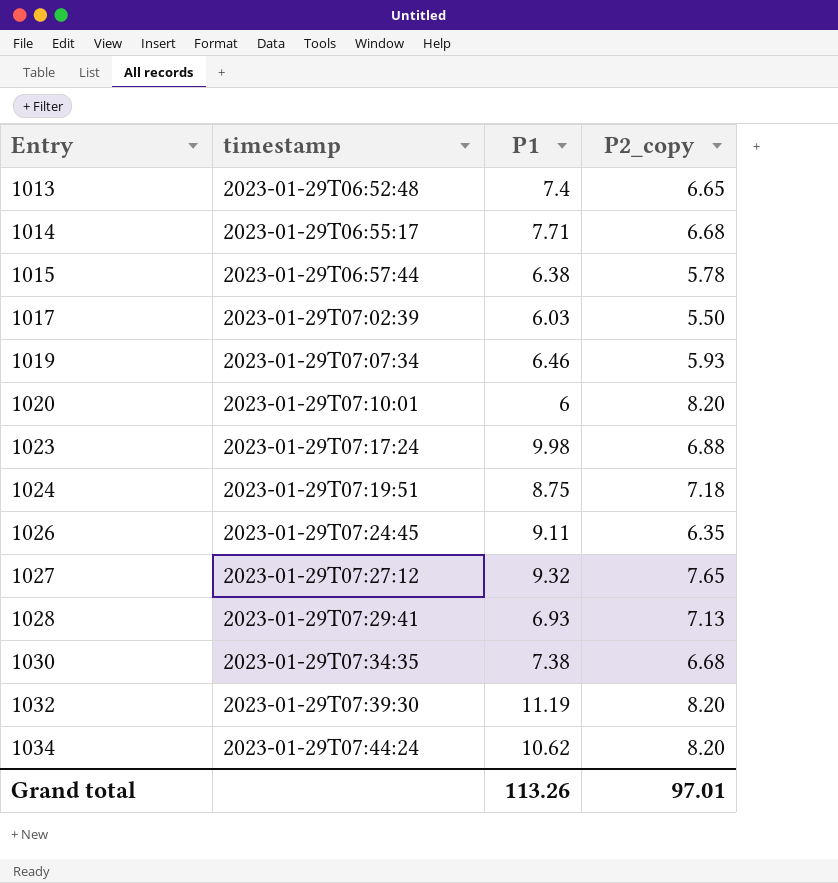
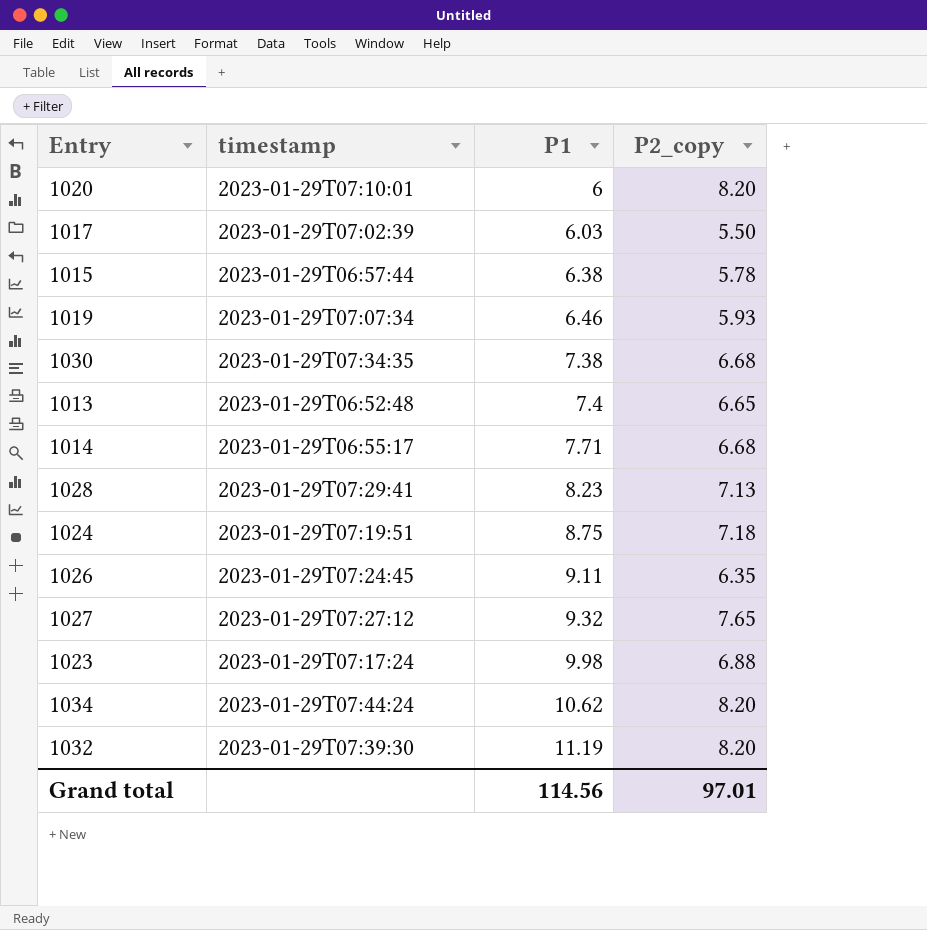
row order: Entry ascending -> P1 ascending
1028 | P1: 6.93 -> 8.23
Grand total | P1: 113.26 -> 114.56

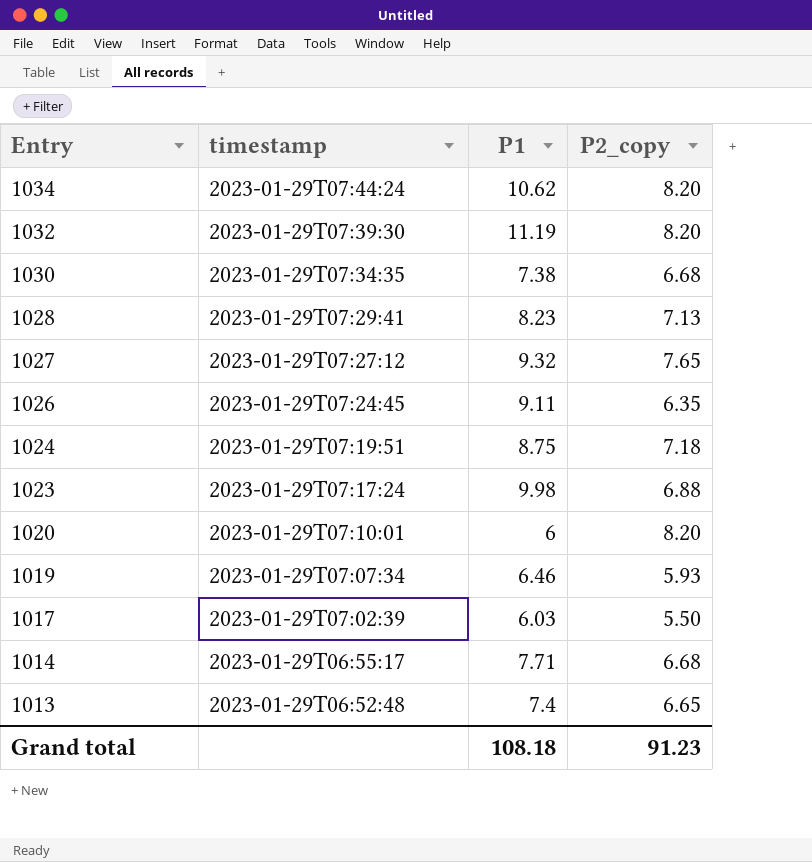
row order: P1 ascending -> Entry descending
row 1015: 2023-01-29T06:57:44 | 6.38 | 5.78 -> none
Grand total | P1: 114.56 -> 108.18
Grand total | P2_copy: 97.01 -> 91.23

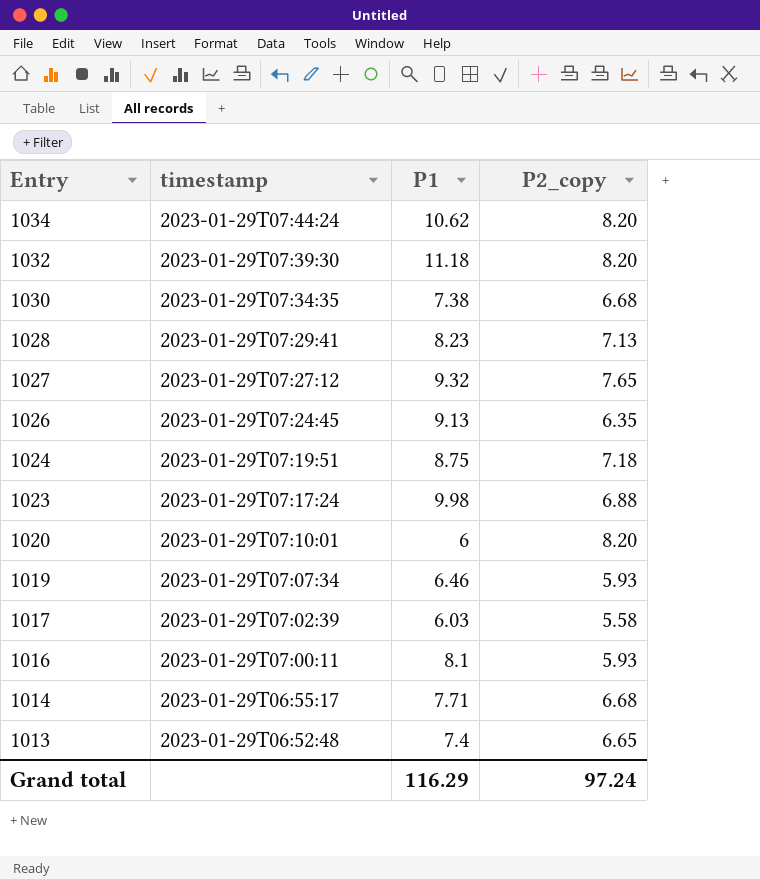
1032 | P1: 11.19 -> 11.18
1026 | P1: 9.11 -> 9.13
1017 | P2_copy: 5.50 -> 5.58
row 1016: none -> 2023-01-29T07:00:11 | 8.1 | 5.93
Grand total | P1: 108.18 -> 116.29
Grand total | P2_copy: 91.23 -> 97.24

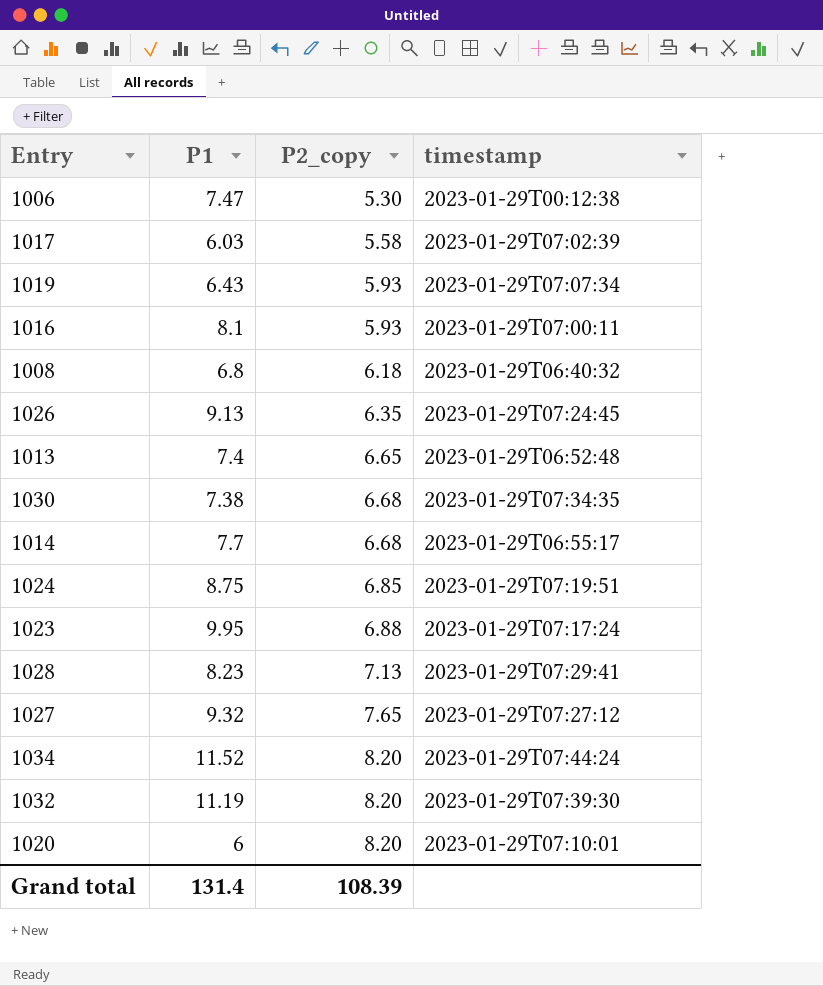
row order: Entry descending -> P2_copy ascending
column timestamp | position: 2 -> 4
row 1006: none -> 7.47 | 5.30 | 2023-01-29T00:12:38
1019 | P1: 6.46 -> 6.43
row 1008: none -> 6.8 | 6.18 | 2023-01-29T06:40:32
1014 | P1: 7.71 -> 7.7
1024 | P2_copy: 7.18 -> 6.85
1023 | P1: 9.98 -> 9.95
1034 | P1: 10.62 -> 11.52
1032 | P1: 11.18 -> 11.19
Grand total | P1: 116.29 -> 131.4
Grand total | P2_copy: 97.24 -> 108.39

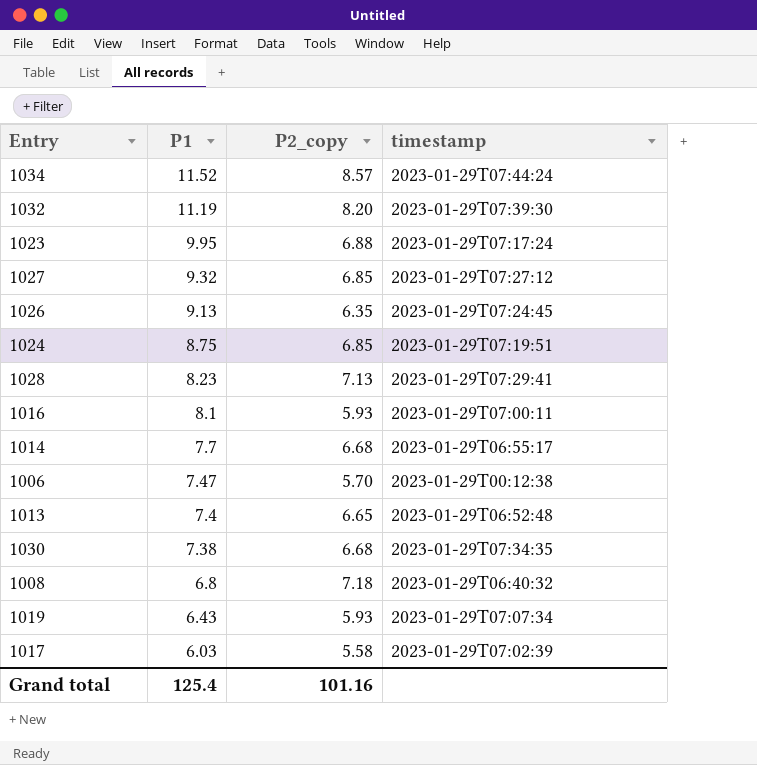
row order: P2_copy ascending -> P1 descending
row 1020: 6 | 8.20 | 2023-01-29T07:10:01 -> none
1034 | P2_copy: 8.20 -> 8.57
1027 | P2_copy: 7.65 -> 6.85
1006 | P2_copy: 5.30 -> 5.70
1008 | P2_copy: 6.18 -> 7.18
Grand total | P1: 131.4 -> 125.4
Grand total | P2_copy: 108.39 -> 101.16

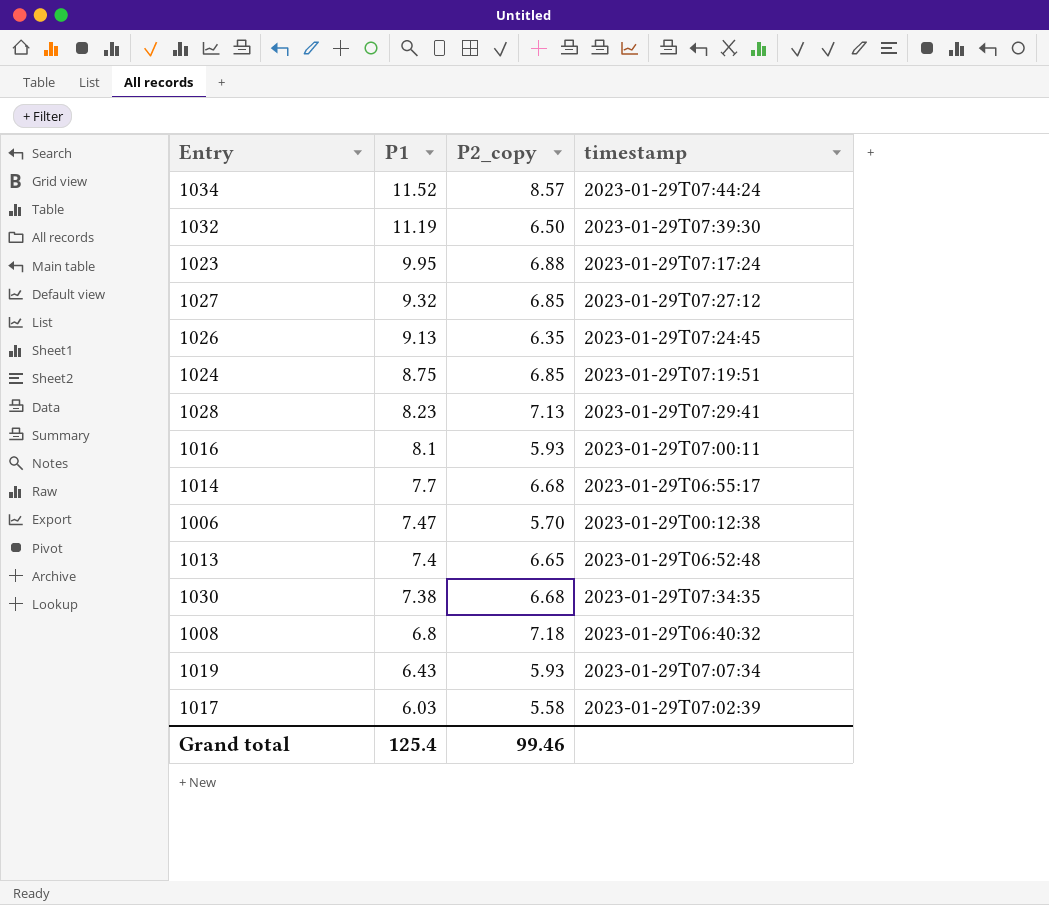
1032 | P2_copy: 8.20 -> 6.50
Grand total | P2_copy: 101.16 -> 99.46

